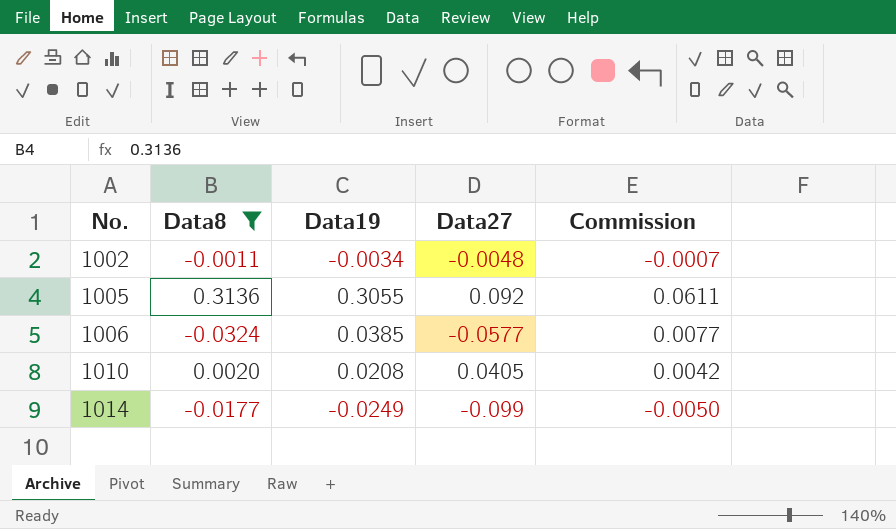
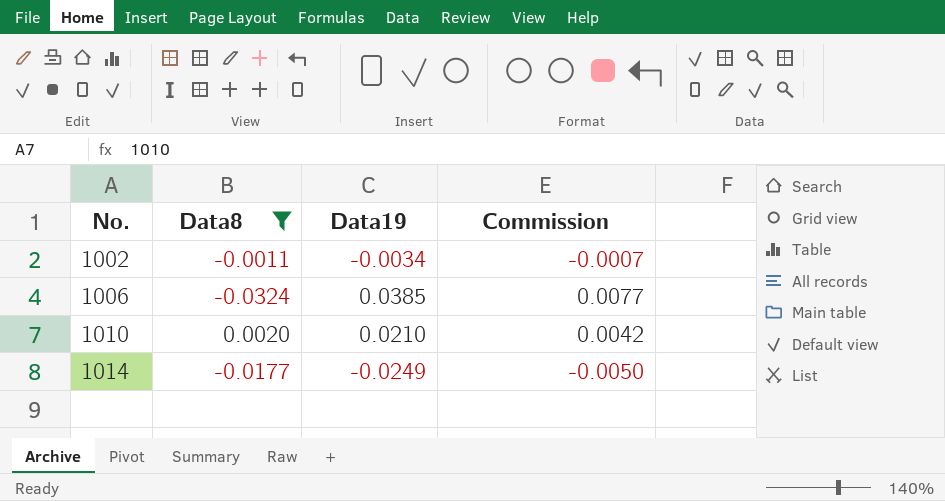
column Data27 | position: 4 -> none
row 1005: 0.3136 | 0.3055 | 0.092 | 0.0611 -> none
1010 | Data19: 0.0208 -> 0.0210

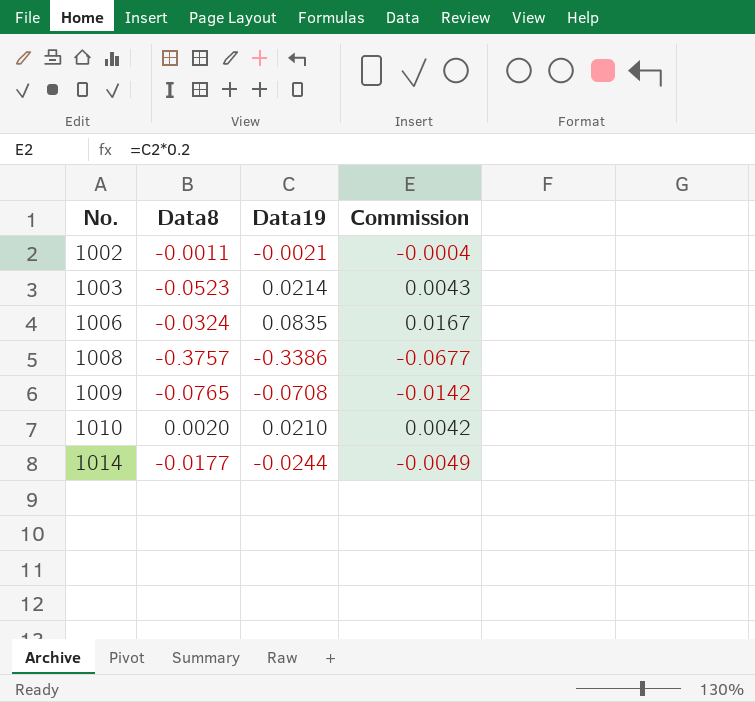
filter: Data8 >= -0.0324 -> none
1002 | Data19: -0.0034 -> -0.0021
1002 | Commission: -0.0007 -> -0.0004
1006 | Data19: 0.0385 -> 0.0835
1006 | Commission: 0.0077 -> 0.0167
1014 | Data19: -0.0249 -> -0.0244
1014 | Commission: -0.0050 -> -0.0049

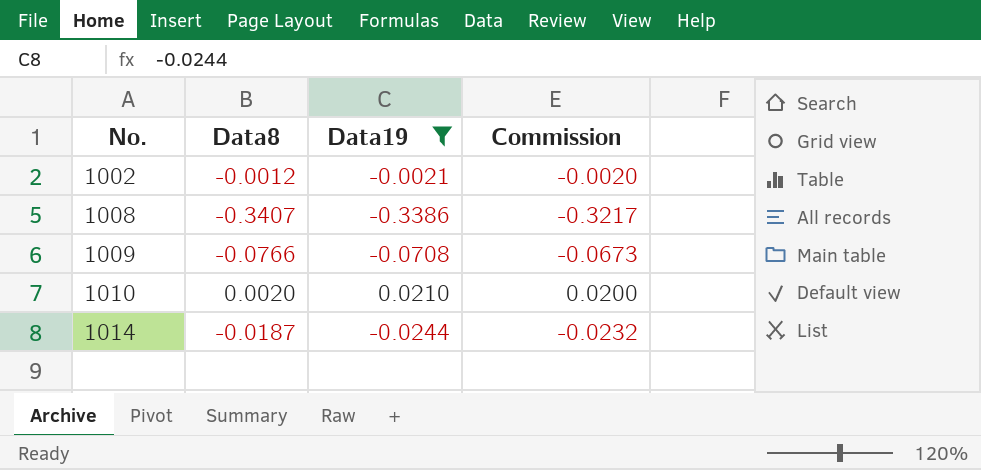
filter: none -> Data19 <= 0.0210
column Commission | formula: [Data19] * 0.2 -> [Data19] * 0.95
1002 | Data8: -0.0011 -> -0.0012
1008 | Data8: -0.3757 -> -0.3407
1009 | Data8: -0.0765 -> -0.0766
1014 | Data8: -0.0177 -> -0.0187

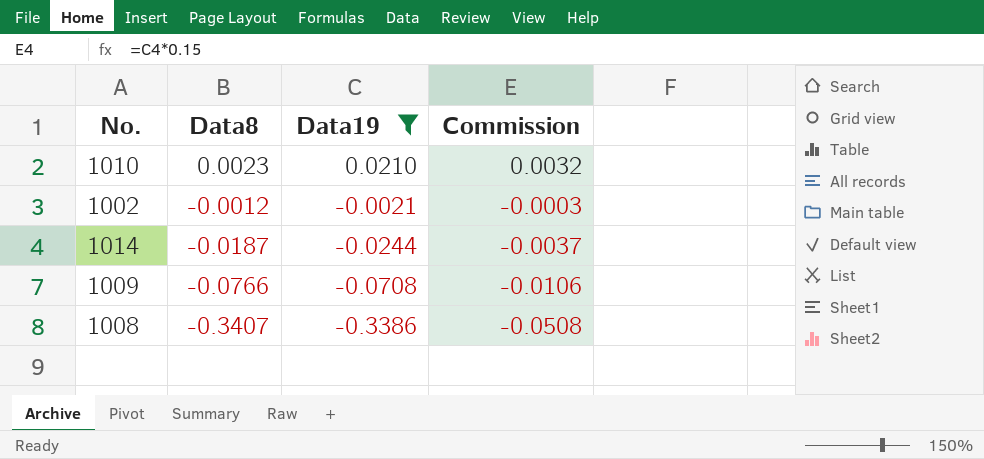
row order: No. ascending -> Data8 descending
column Commission | formula: [Data19] * 0.95 -> [Data19] * 0.15
1010 | Data8: 0.0020 -> 0.0023

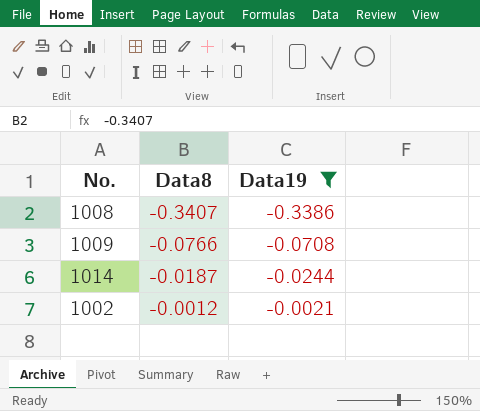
row order: Data8 descending -> Data8 ascending
column Commission | formula: [Data19] * 0.15 -> none
row 1010: 0.0023 | 0.0210 | 0.0032 -> none

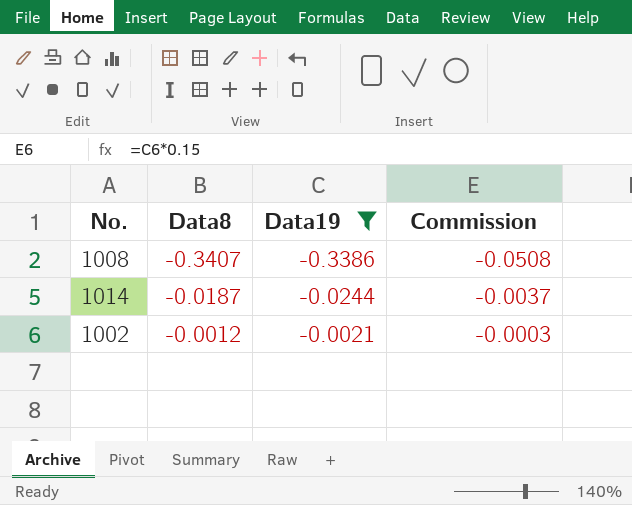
column Commission | formula: none -> [Data19] * 0.15
row 1009: -0.0766 | -0.0708 -> none

